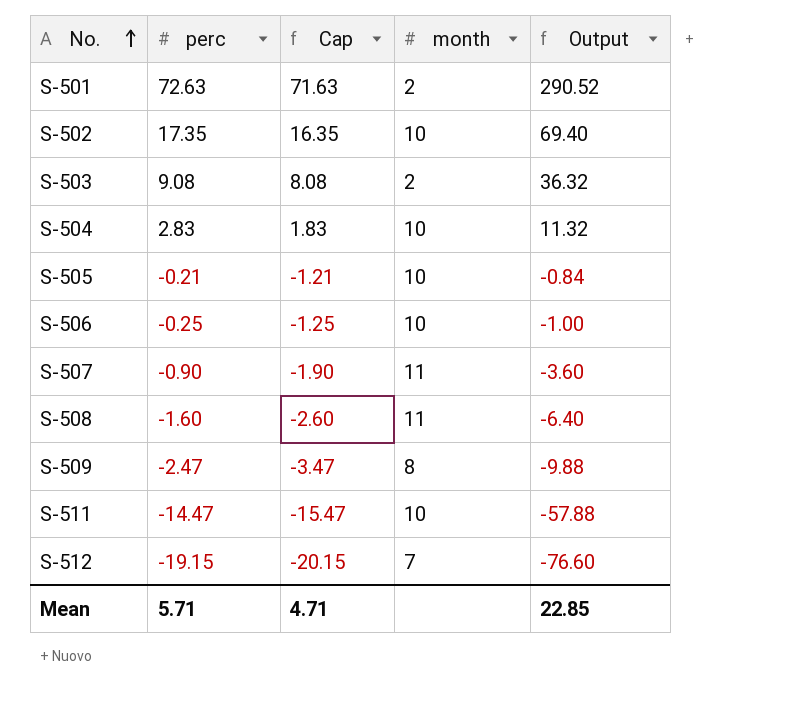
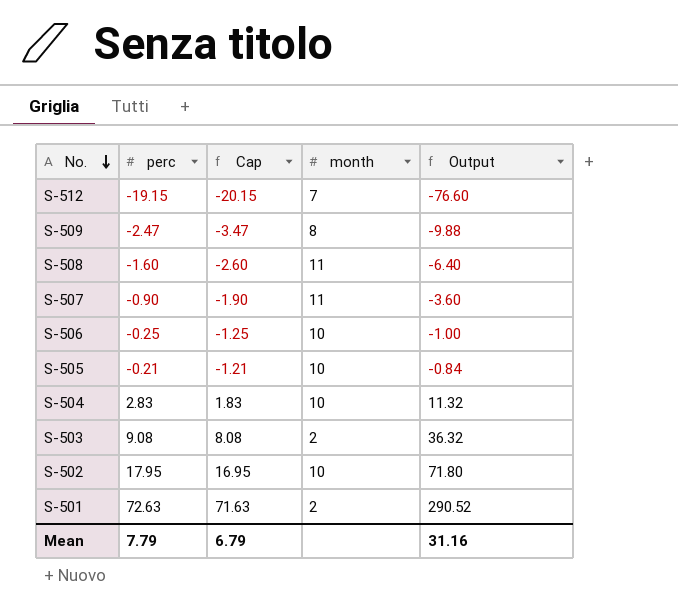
row order: No. ascending -> No. descending
row S-511: -14.47 | -15.47 | 10 | -57.88 -> none
S-502 | perc: 17.35 -> 17.95
S-502 | Cap: 16.35 -> 16.95
S-502 | Output: 69.40 -> 71.80
Mean | perc: 5.71 -> 7.79
Mean | Cap: 4.71 -> 6.79
Mean | Output: 22.85 -> 31.16

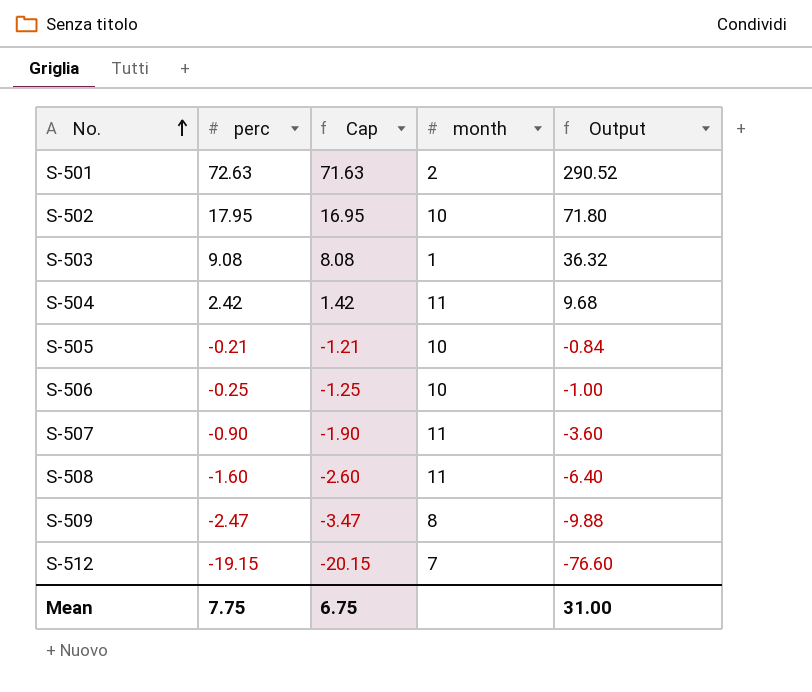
row order: No. descending -> No. ascending
S-503 | month: 2 -> 1
S-504 | perc: 2.83 -> 2.42
S-504 | Cap: 1.83 -> 1.42
S-504 | month: 10 -> 11
S-504 | Output: 11.32 -> 9.68
Mean | perc: 7.79 -> 7.75
Mean | Cap: 6.79 -> 6.75
Mean | Output: 31.16 -> 31.00

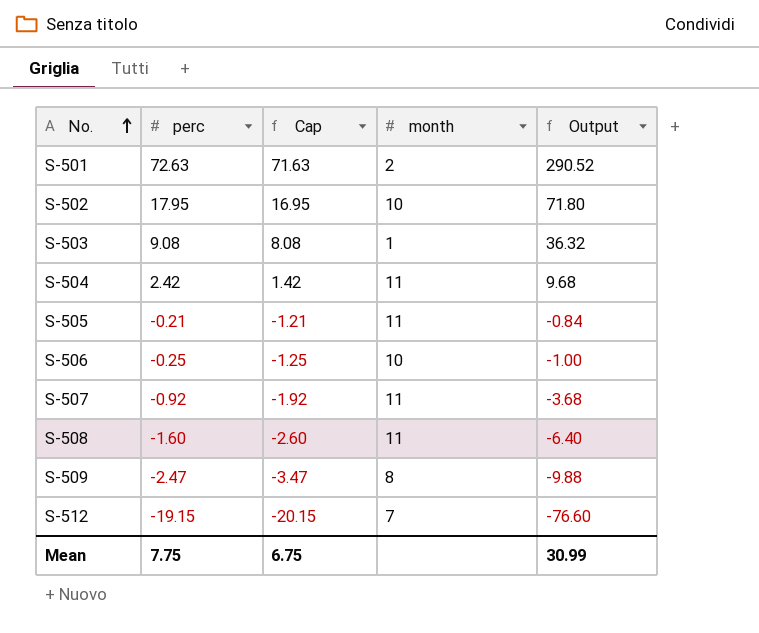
S-505 | month: 10 -> 11
S-507 | perc: -0.90 -> -0.92
S-507 | Cap: -1.90 -> -1.92
S-507 | Output: -3.60 -> -3.68
Mean | Output: 31.00 -> 30.99

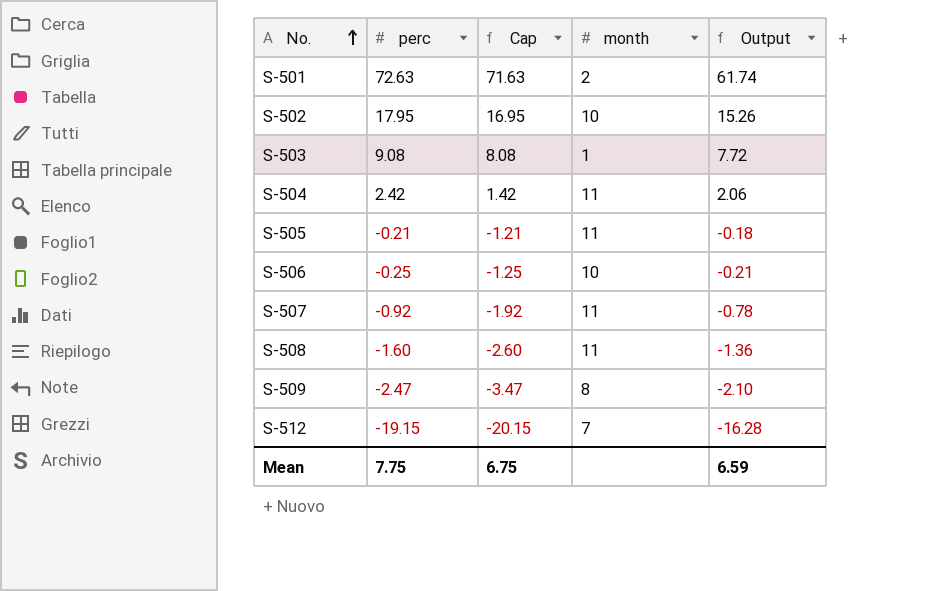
column Output | formula: [perc] * 4 -> [perc] * 0.85
Mean | Output: 30.99 -> 6.59

